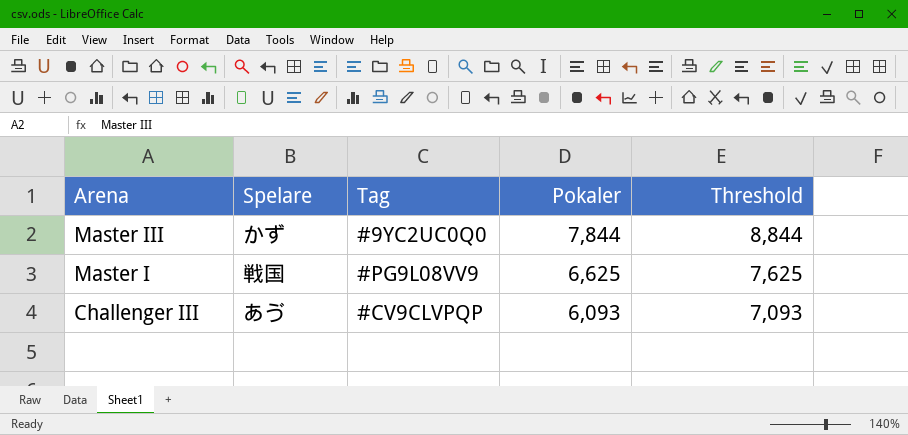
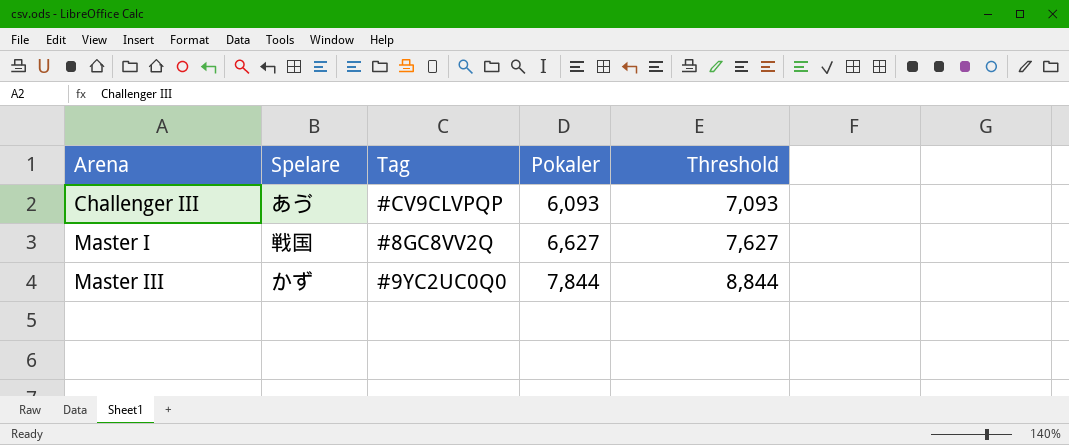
row order: Arena descending -> Arena ascending
Master I | Tag: #PG9L08VV9 -> #8GC8VV2Q
Master I | Pokaler: 6,625 -> 6,627
Master I | Threshold: 7,625 -> 7,627

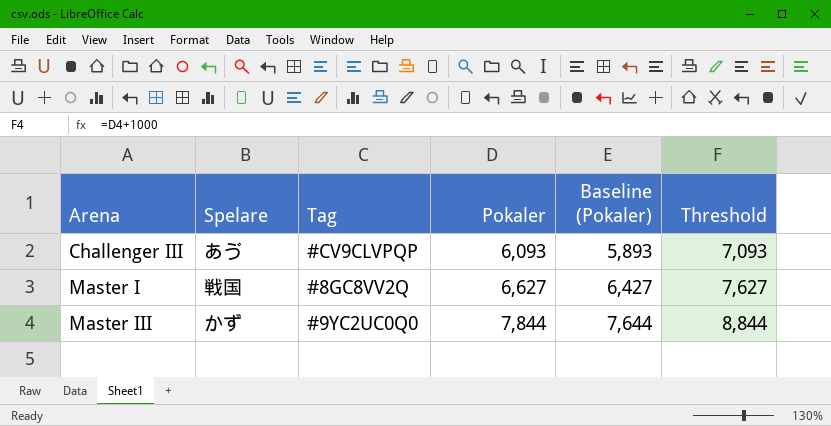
column Baseline (Pokaler) | formula: none -> [Pokaler] - 200

